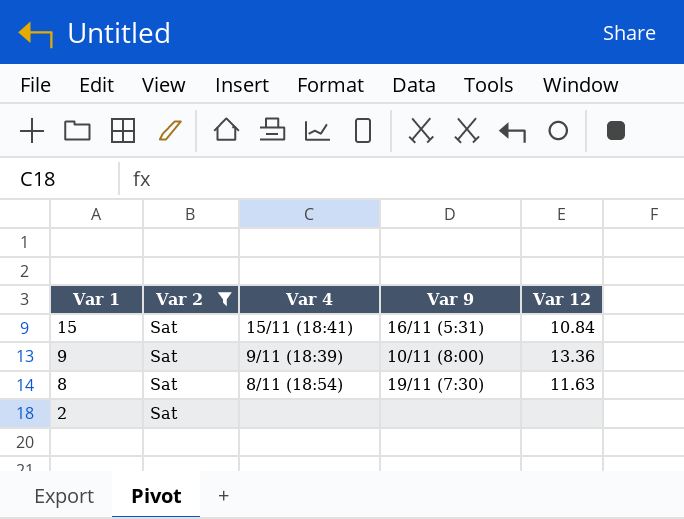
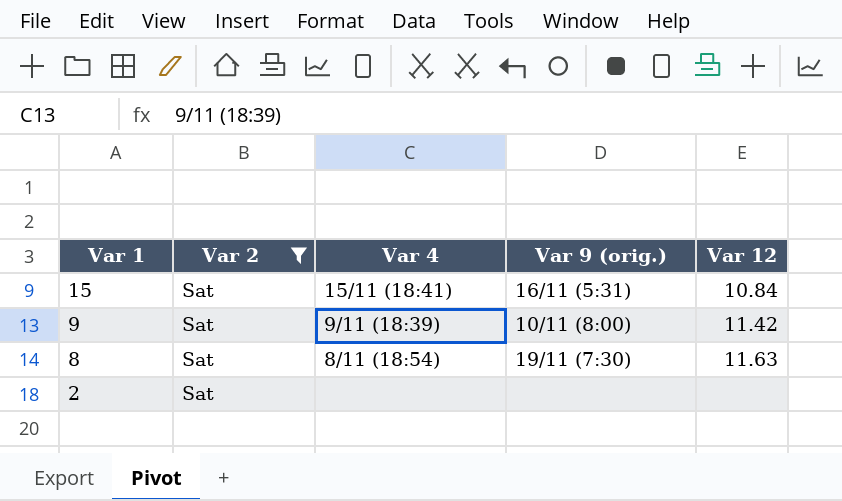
column name: Var 9 -> Var 9 (orig.)
9 | Var 12: 13.36 -> 11.42

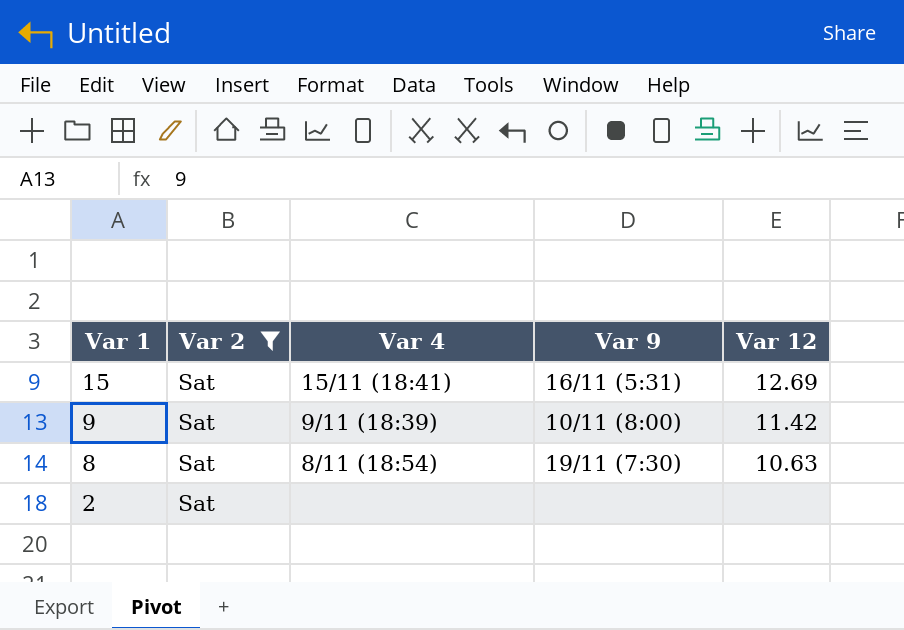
column name: Var 9 (orig.) -> Var 9
15 | Var 12: 10.84 -> 12.69
8 | Var 12: 11.63 -> 10.63

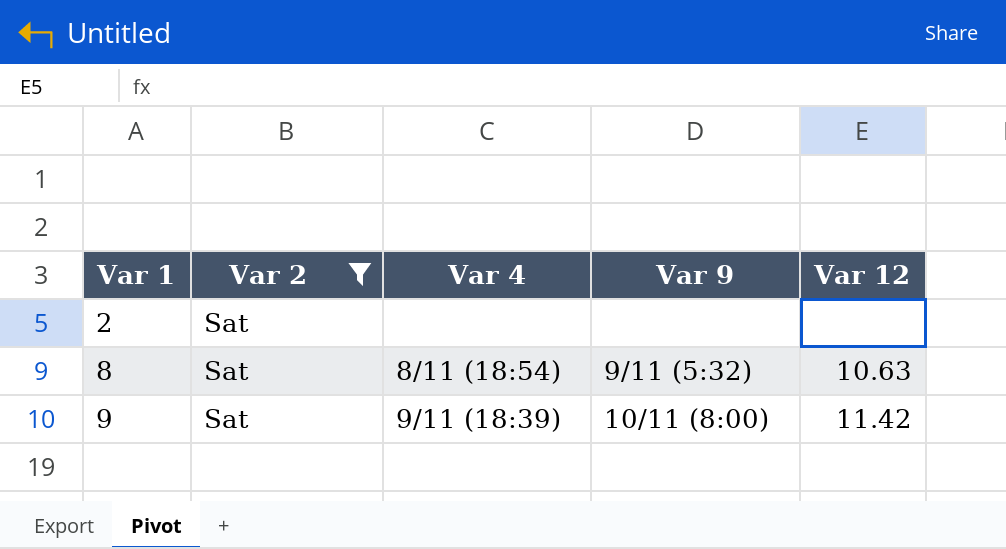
row order: Var 1 descending -> Var 1 ascending
row 15: Sat | 15/11 (18:41) | 16/11 (5:31) | 12.69 -> none
8 | Var 9: 19/11 (7:30) -> 9/11 (5:32)

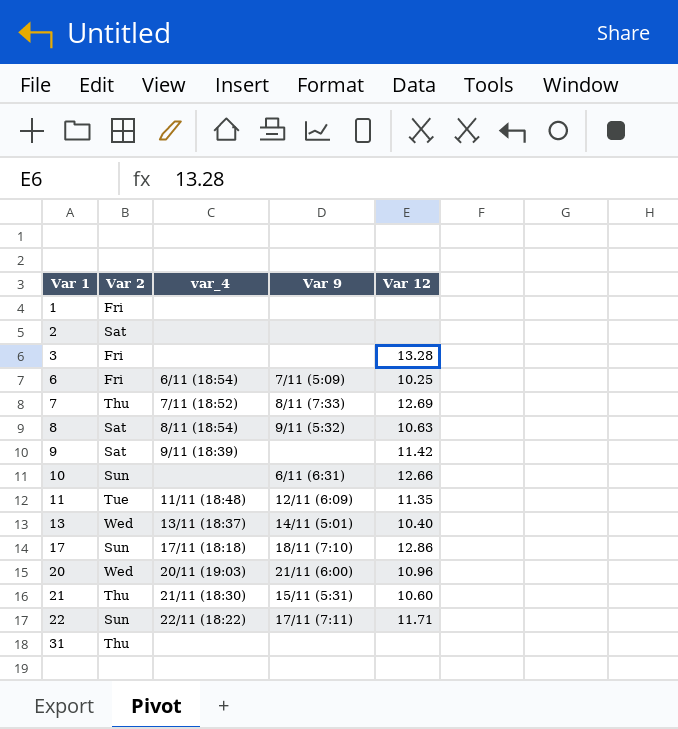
filter: Var 2 = Sat -> none
column name: Var 4 -> var_4
9 | Var 9: 10/11 (8:00) -> none

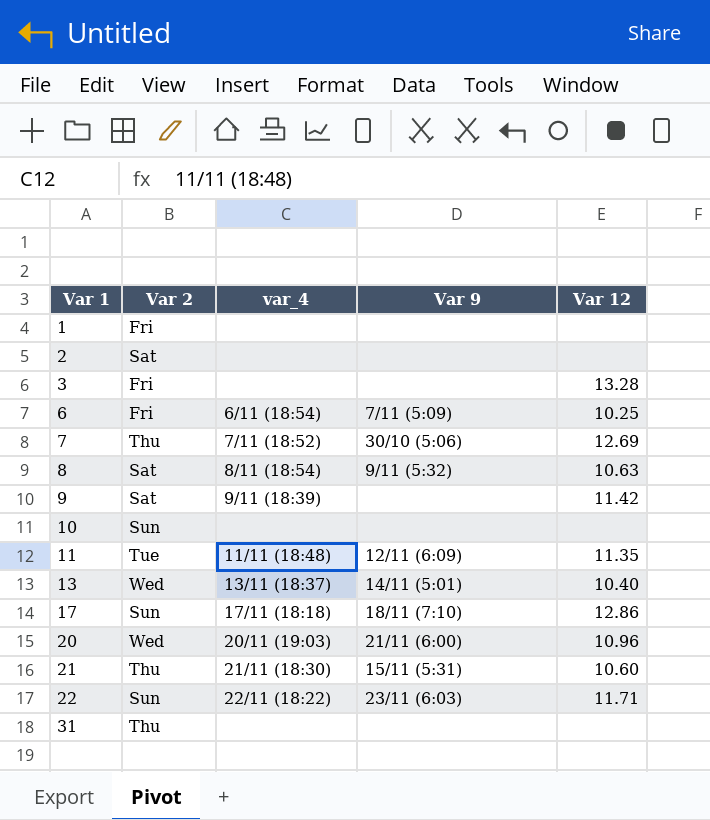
7 | Var 9: 8/11 (7:33) -> 30/10 (5:06)
10 | Var 9: 6/11 (6:31) -> none
10 | Var 12: 12.66 -> none
22 | Var 9: 17/11 (7:11) -> 23/11 (6:03)

